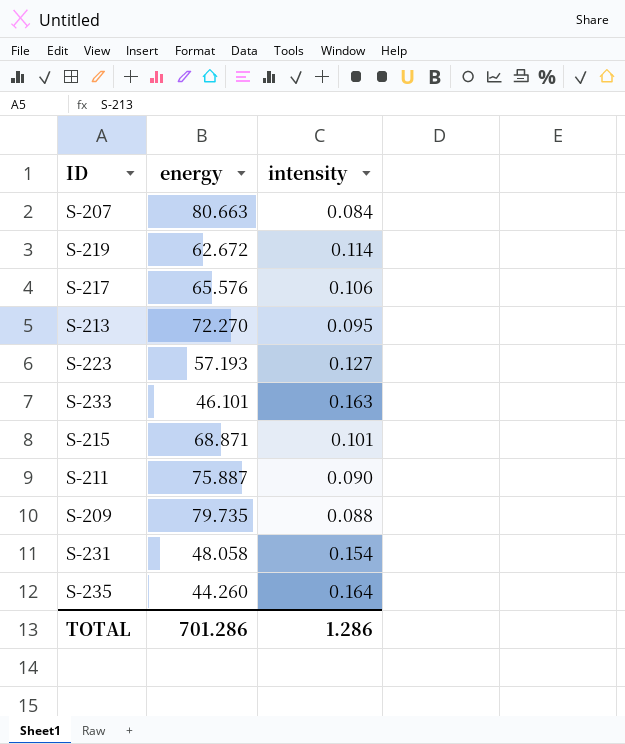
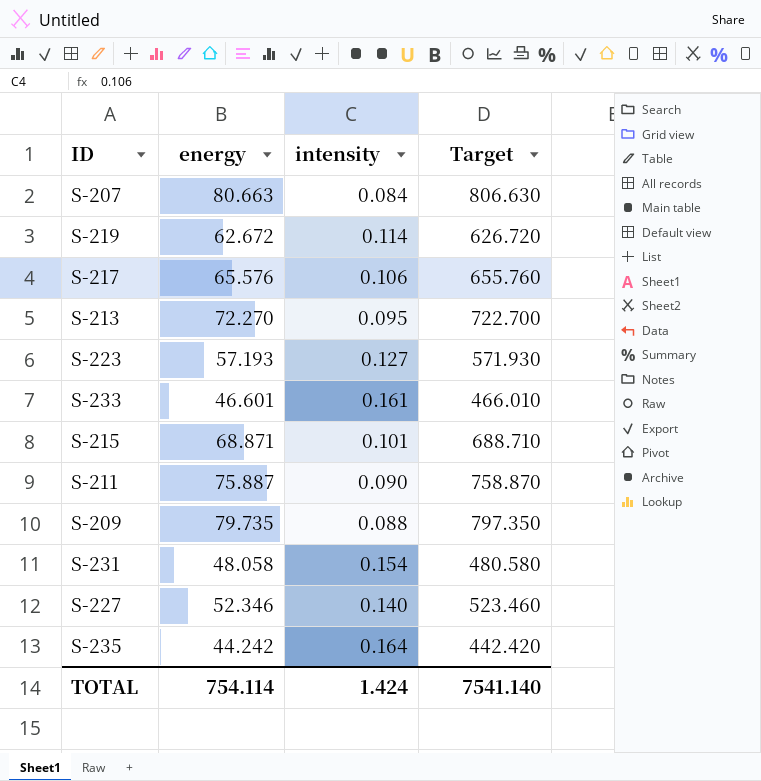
column Target | formula: none -> [energy] * 10
S-233 | energy: 46.101 -> 46.601
S-233 | intensity: 0.163 -> 0.161
row S-227: none -> 52.346 | 0.140 | 523.460
S-235 | energy: 44.260 -> 44.242
TOTAL | energy: 701.286 -> 754.114
TOTAL | intensity: 1.286 -> 1.424

